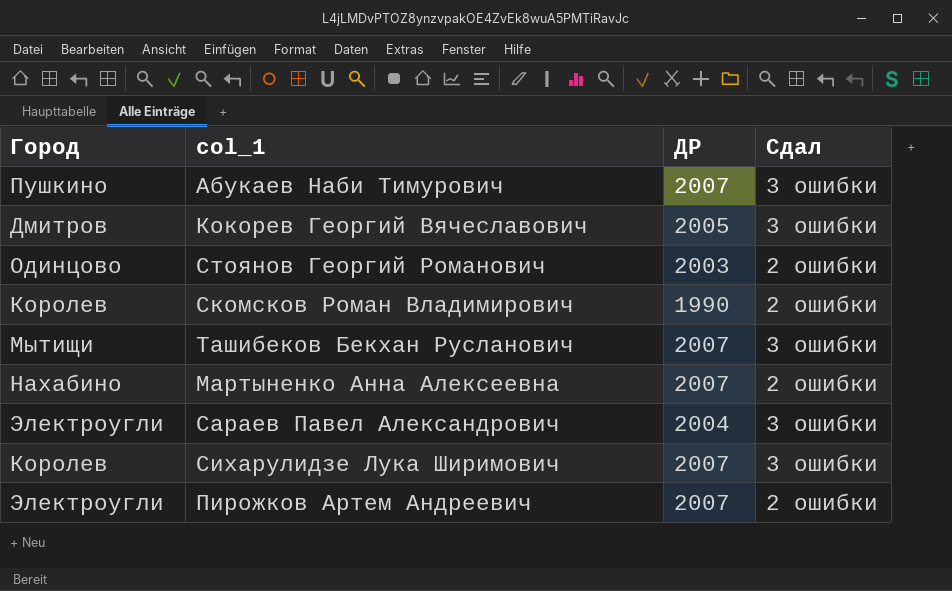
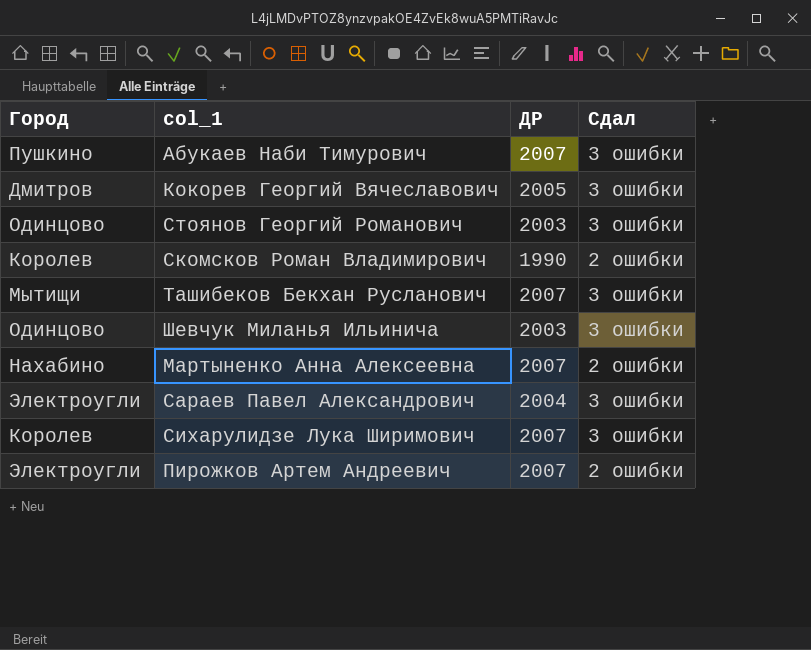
Стоянов Георгий Романович | Сдал: 2 ошибки -> 3 ошибки
row Шевчук Миланья Ильинича: none -> Одинцово | 2003 | 3 ошибки

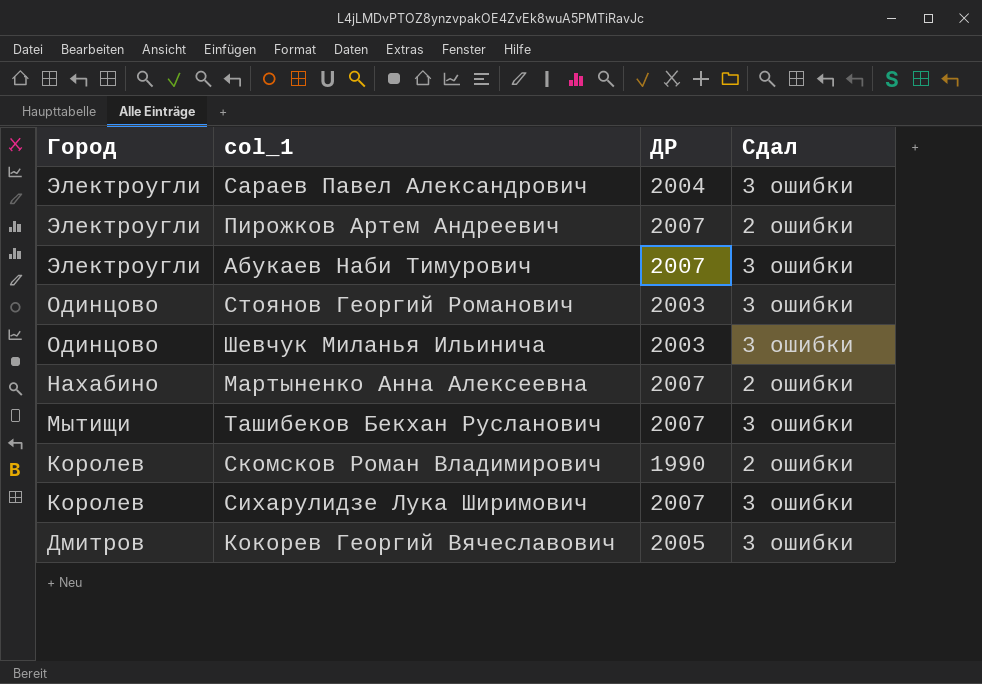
row order: none -> Город descending
Абукаев Наби Тимурович | Город: Пушкино -> Электроугли

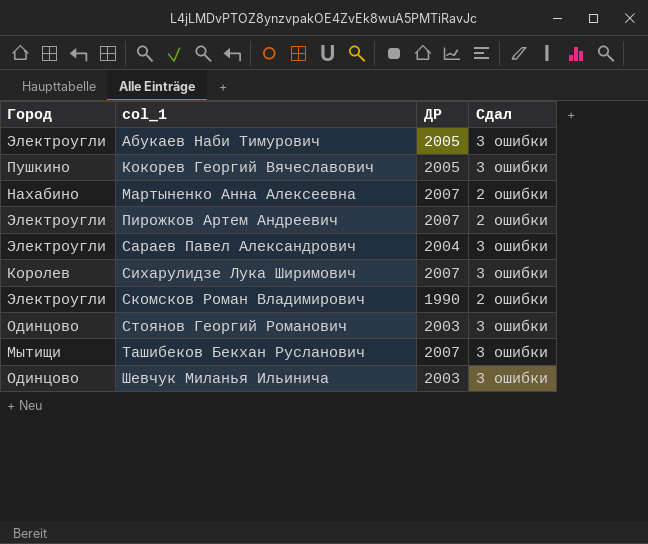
row order: Город descending -> col_1 ascending
Абукаев Наби Тимурович | ДР: 2007 -> 2005
Кокорев Георгий Вячеславович | Город: Дмитров -> Пушкино
Скомсков Роман Владимирович | Город: Королев -> Электроугли

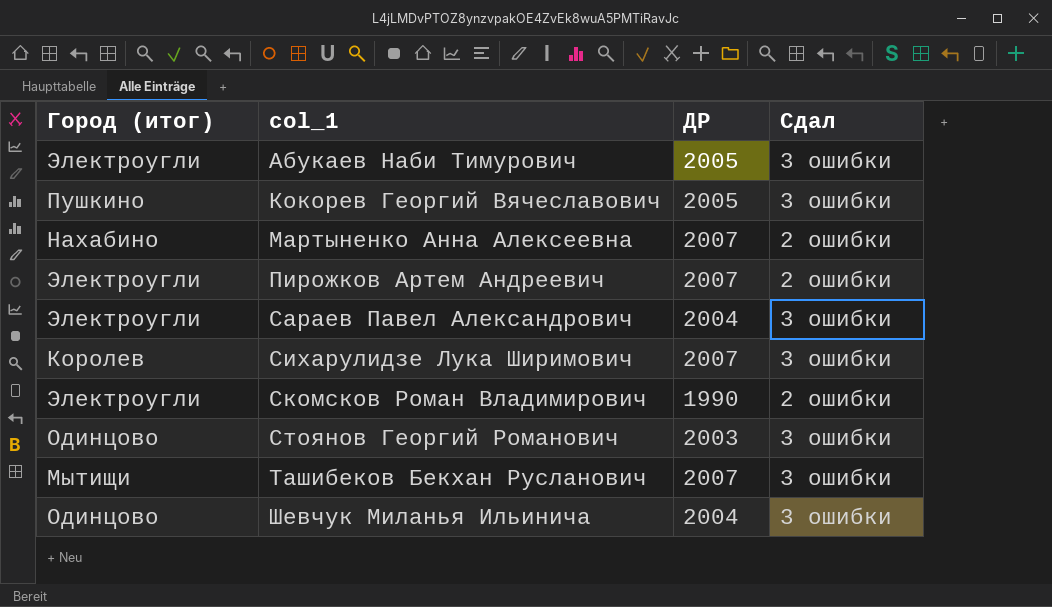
column name: Город -> Город (итог)
Шевчук Миланья Ильинича | ДР: 2003 -> 2004

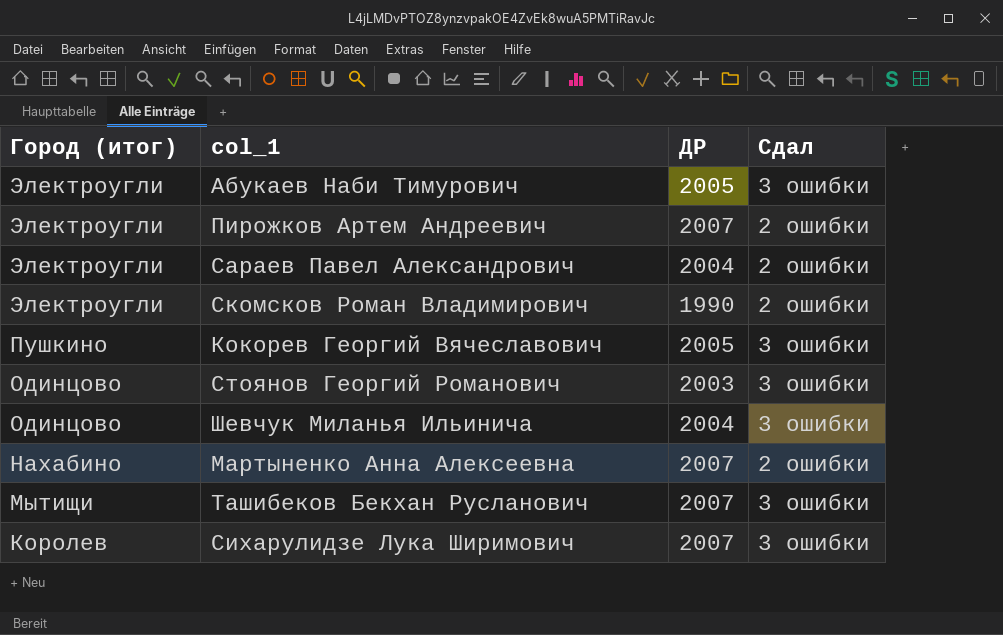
row order: col_1 ascending -> Город (итог) descending
Сараев Павел Александрович | Сдал: 3 ошибки -> 2 ошибки

